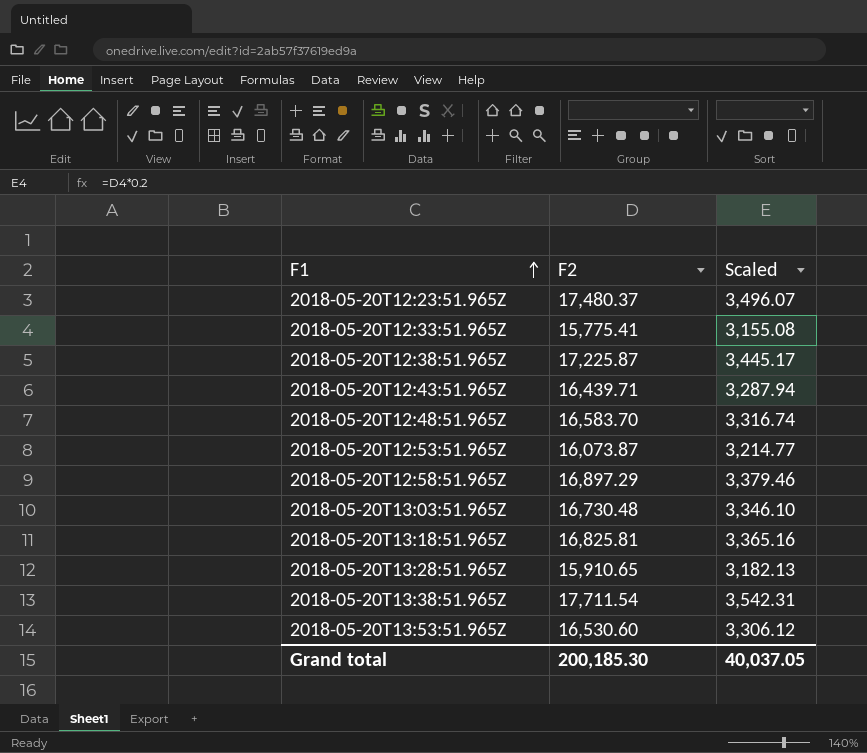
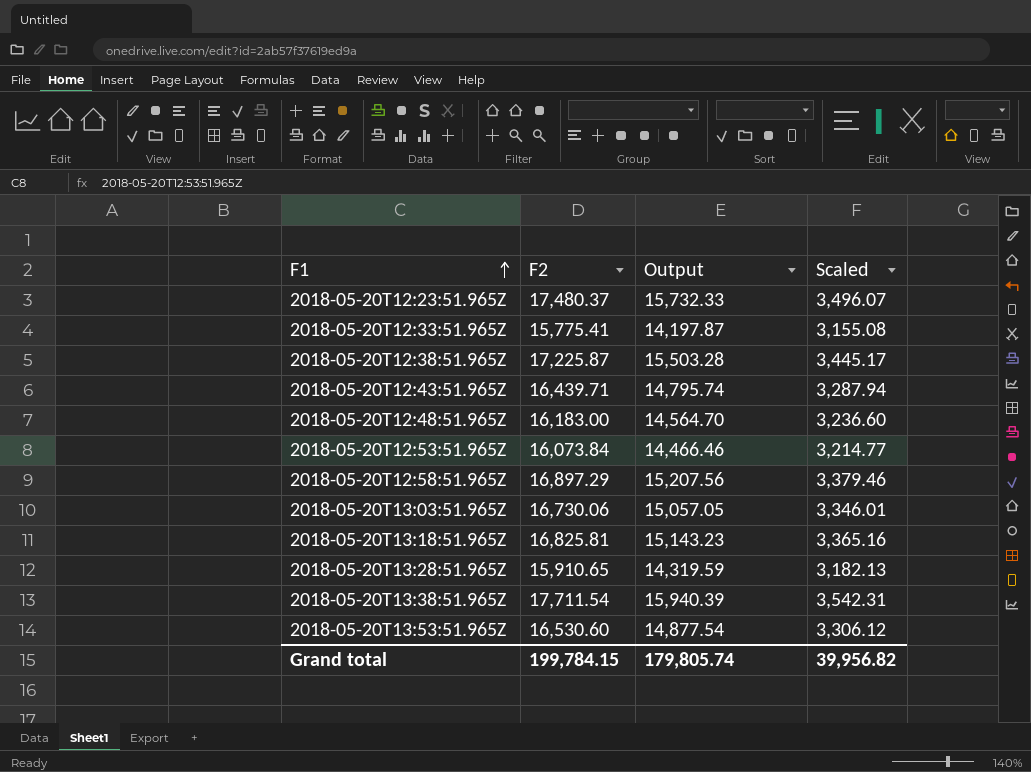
column Output | formula: none -> [F2] * 0.9
2018-05-20T12:48:51.965Z | F2: 16,583.70 -> 16,183.00
2018-05-20T12:48:51.965Z | Scaled: 3,316.74 -> 3,236.60
2018-05-20T12:53:51.965Z | F2: 16,073.87 -> 16,073.84
2018-05-20T13:03:51.965Z | F2: 16,730.48 -> 16,730.06
2018-05-20T13:03:51.965Z | Scaled: 3,346.10 -> 3,346.01
Grand total | F2: 200,185.30 -> 199,784.15
Grand total | Scaled: 40,037.05 -> 39,956.82

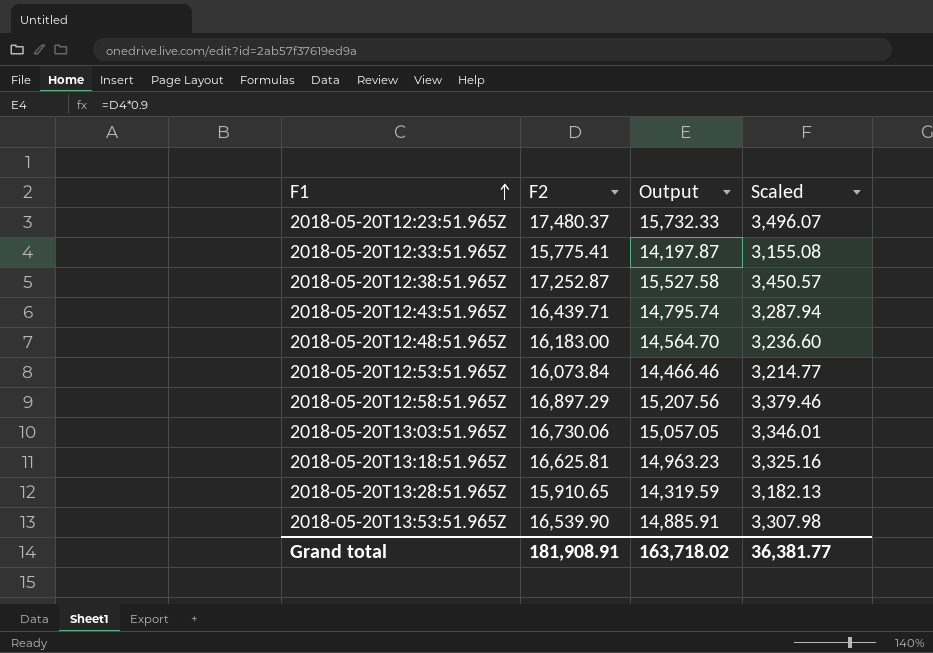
row 2018-05-20T13:38:51.965Z: 17,711.54 | 15,940.39 | 3,542.31 -> none
2018-05-20T12:38:51.965Z | F2: 17,225.87 -> 17,252.87
2018-05-20T12:38:51.965Z | Output: 15,503.28 -> 15,527.58
2018-05-20T12:38:51.965Z | Scaled: 3,445.17 -> 3,450.57
2018-05-20T13:18:51.965Z | F2: 16,825.81 -> 16,625.81
2018-05-20T13:18:51.965Z | Output: 15,143.23 -> 14,963.23
2018-05-20T13:18:51.965Z | Scaled: 3,365.16 -> 3,325.16
2018-05-20T13:53:51.965Z | F2: 16,530.60 -> 16,539.90
2018-05-20T13:53:51.965Z | Output: 14,877.54 -> 14,885.91
2018-05-20T13:53:51.965Z | Scaled: 3,306.12 -> 3,307.98
Grand total | F2: 199,784.15 -> 181,908.91
Grand total | Output: 179,805.74 -> 163,718.02
Grand total | Scaled: 39,956.82 -> 36,381.77

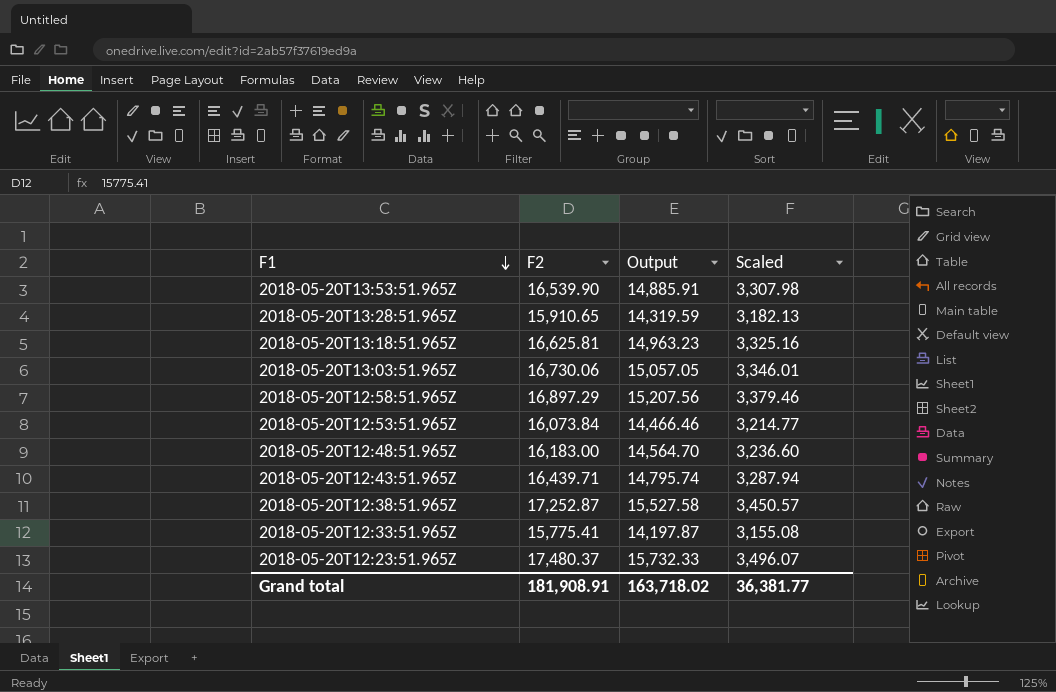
row order: F1 ascending -> F1 descending

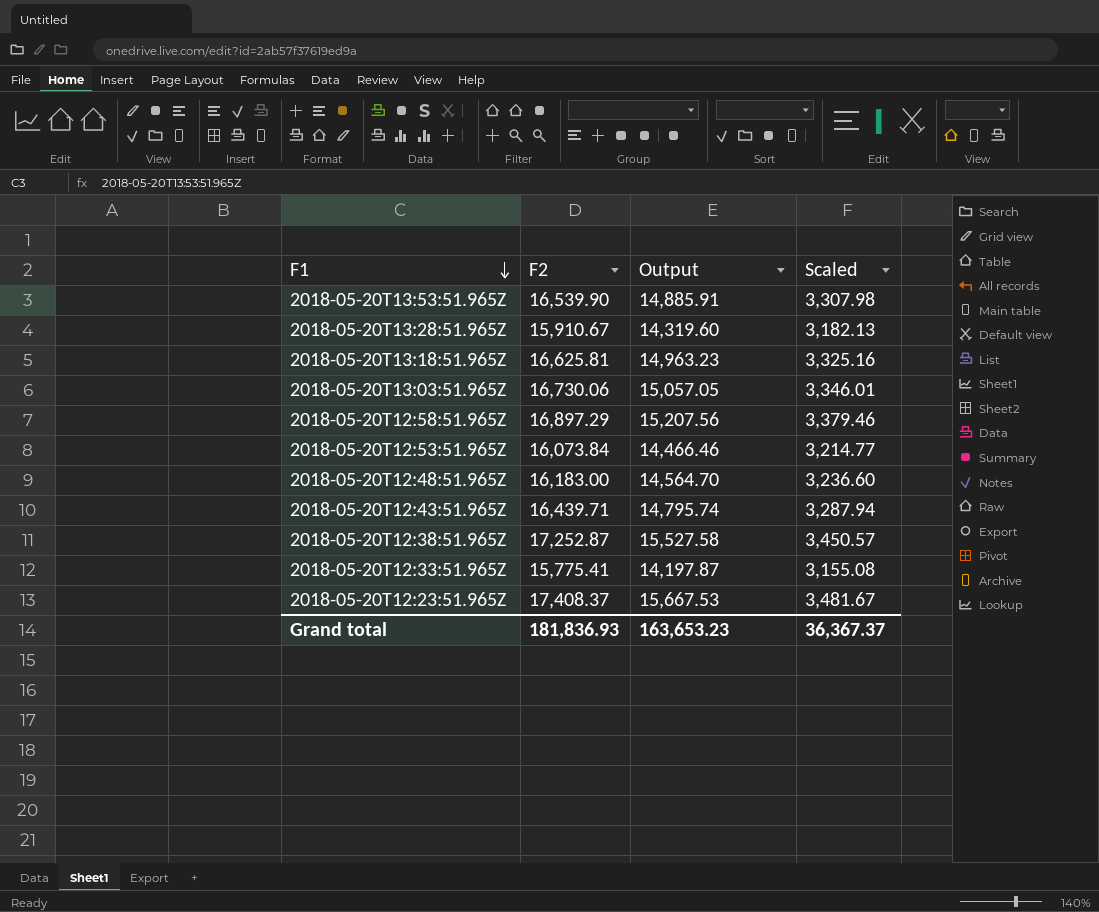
2018-05-20T13:28:51.965Z | F2: 15,910.65 -> 15,910.67
2018-05-20T13:28:51.965Z | Output: 14,319.59 -> 14,319.60
2018-05-20T12:23:51.965Z | F2: 17,480.37 -> 17,408.37
2018-05-20T12:23:51.965Z | Output: 15,732.33 -> 15,667.53
2018-05-20T12:23:51.965Z | Scaled: 3,496.07 -> 3,481.67
Grand total | F2: 181,908.91 -> 181,836.93
Grand total | Output: 163,718.02 -> 163,653.23
Grand total | Scaled: 36,381.77 -> 36,367.37

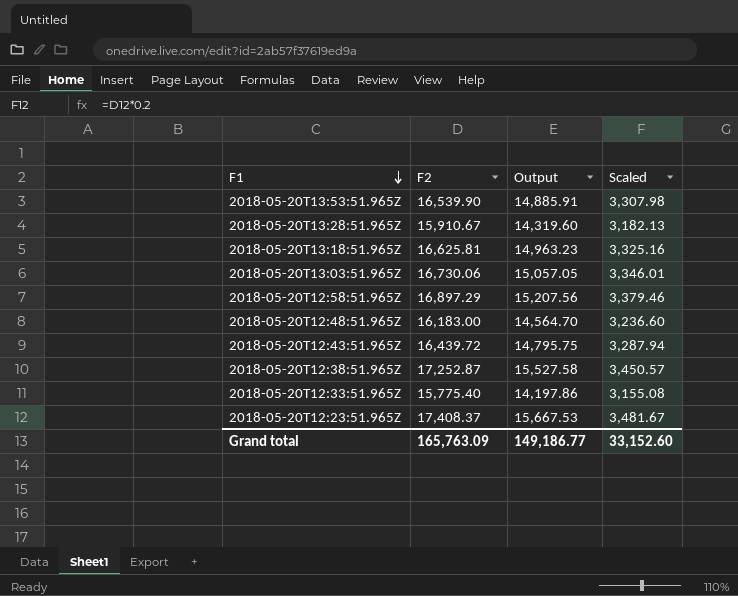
row 2018-05-20T12:53:51.965Z: 16,073.84 | 14,466.46 | 3,214.77 -> none
2018-05-20T12:43:51.965Z | F2: 16,439.71 -> 16,439.72
2018-05-20T12:43:51.965Z | Output: 14,795.74 -> 14,795.75
2018-05-20T12:33:51.965Z | F2: 15,775.41 -> 15,775.40
2018-05-20T12:33:51.965Z | Output: 14,197.87 -> 14,197.86
Grand total | F2: 181,836.93 -> 165,763.09
Grand total | Output: 163,653.23 -> 149,186.77
Grand total | Scaled: 36,367.37 -> 33,152.60

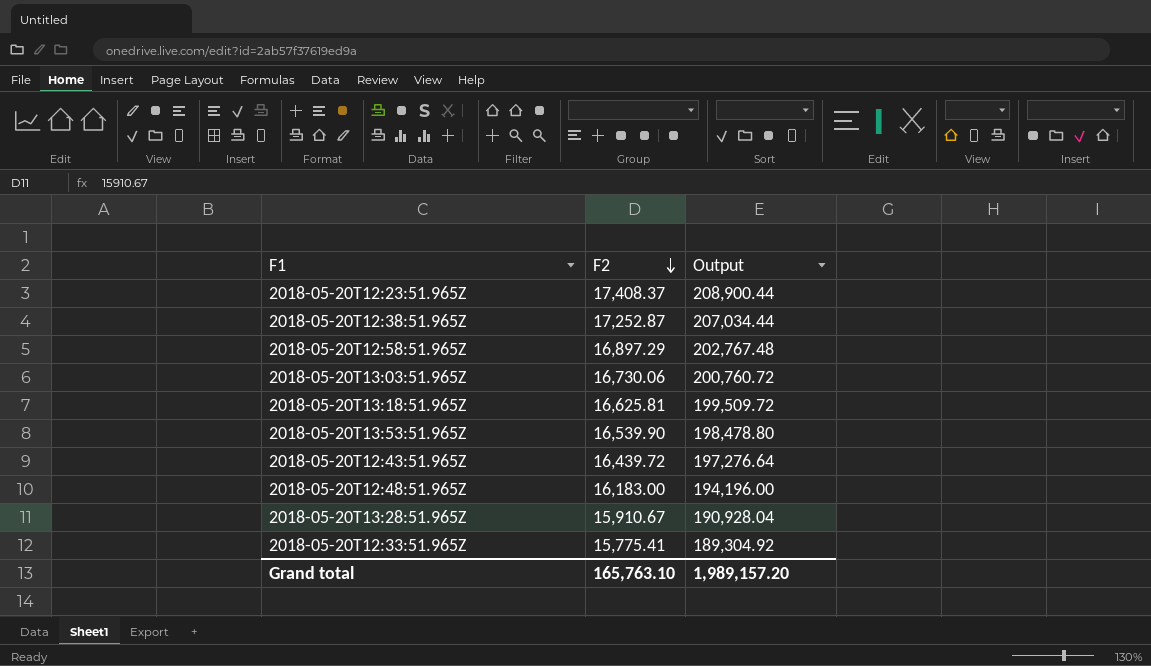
row order: F1 descending -> F2 descending
column Scaled | formula: [F2] * 0.2 -> none
column Output | formula: [F2] * 0.9 -> [F2] * 12
2018-05-20T12:33:51.965Z | F2: 15,775.40 -> 15,775.41
Grand total | F2: 165,763.09 -> 165,763.10
Grand total | Output: 149,186.77 -> 1,989,157.20

